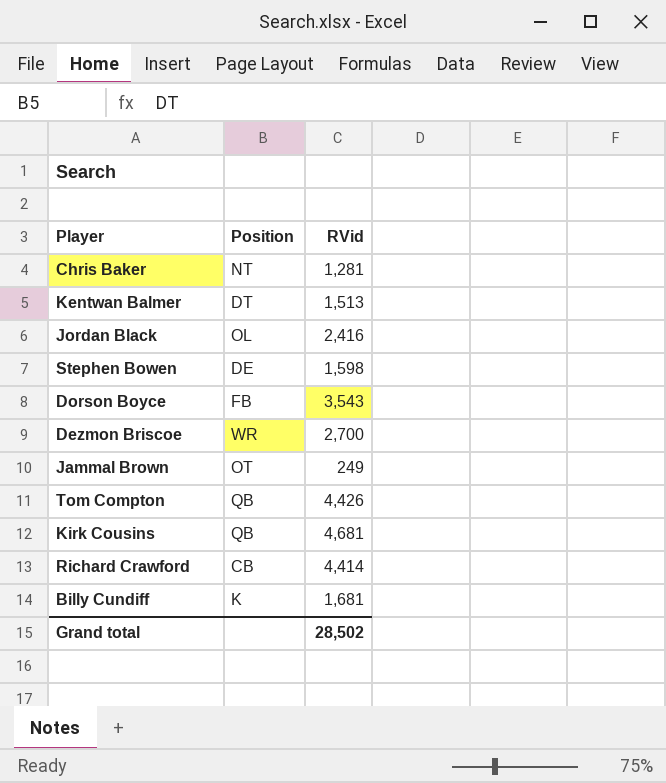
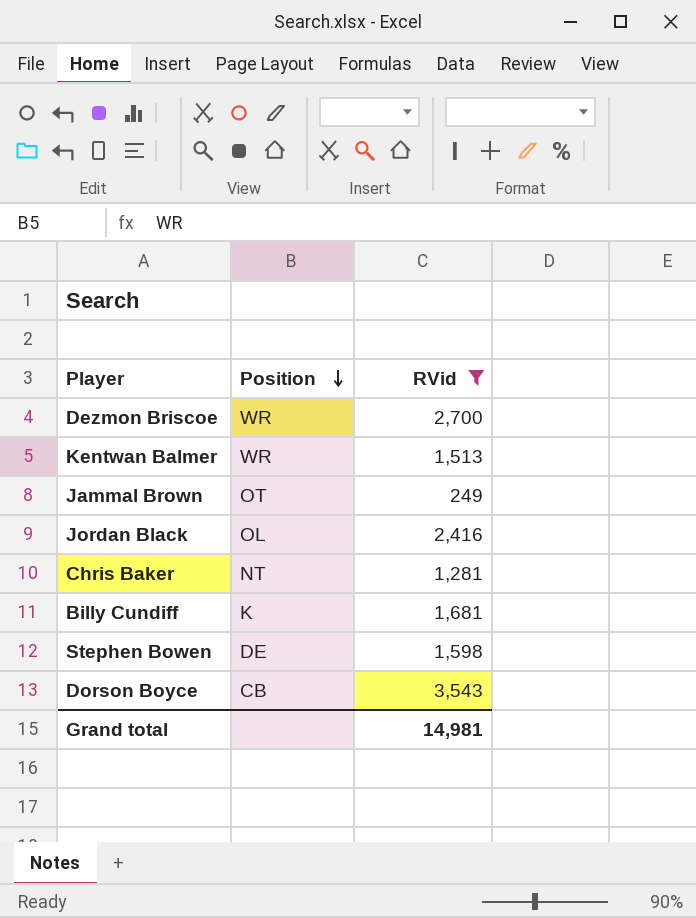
filter: none -> RVid <= 3,543
row order: none -> Position descending
Kentwan Balmer | Position: DT -> WR
Dorson Boyce | Position: FB -> CB
Grand total | RVid: 28,502 -> 14,981

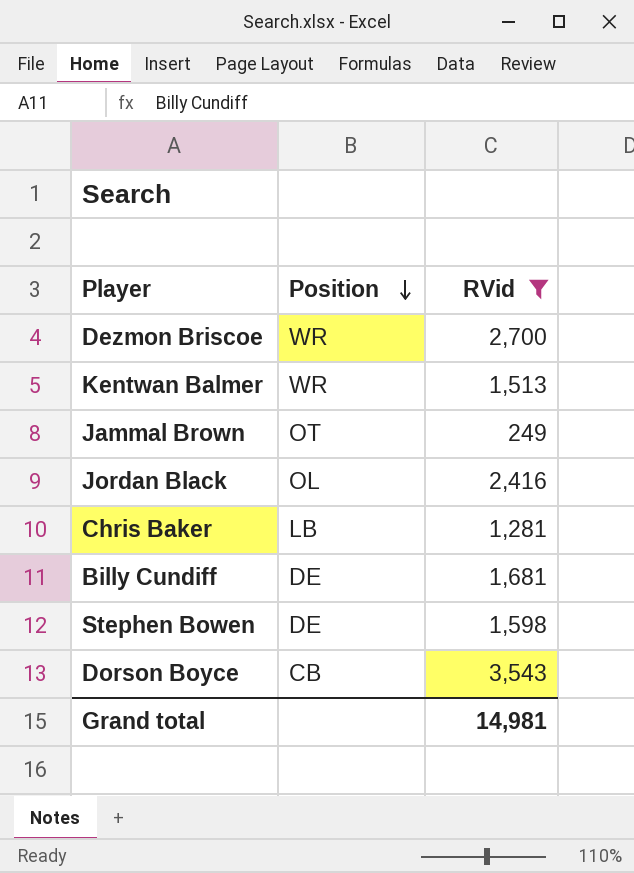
Chris Baker | Position: NT -> LB
Billy Cundiff | Position: K -> DE

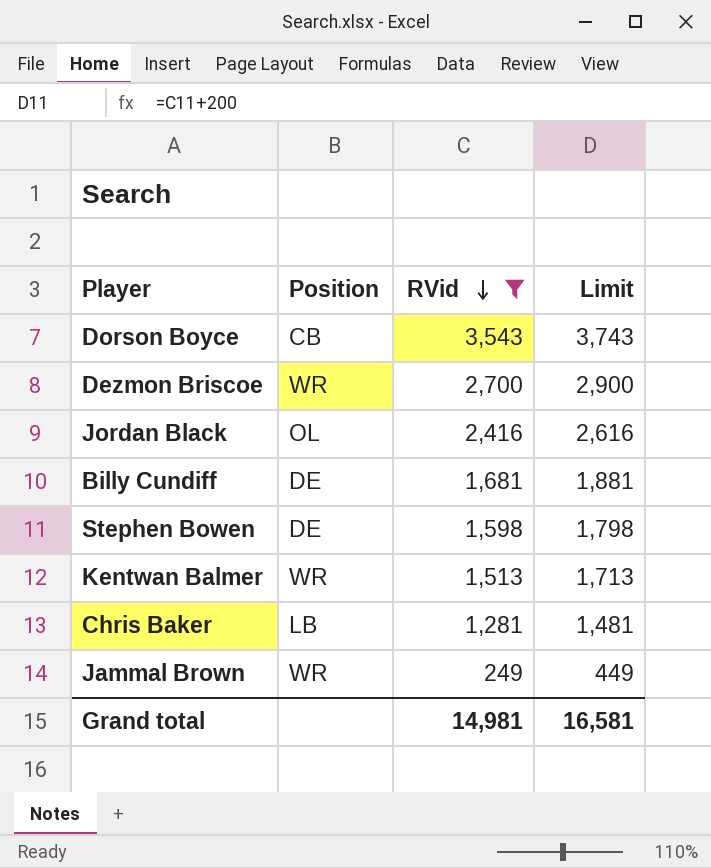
row order: Position descending -> RVid descending
column Limit | formula: none -> [RVid] + 200
Jammal Brown | Position: OT -> WR

